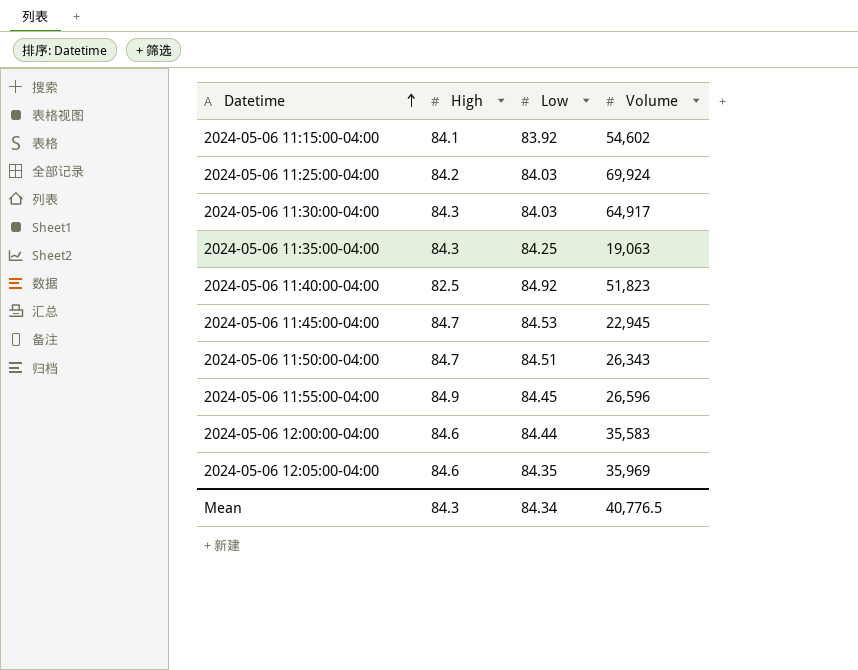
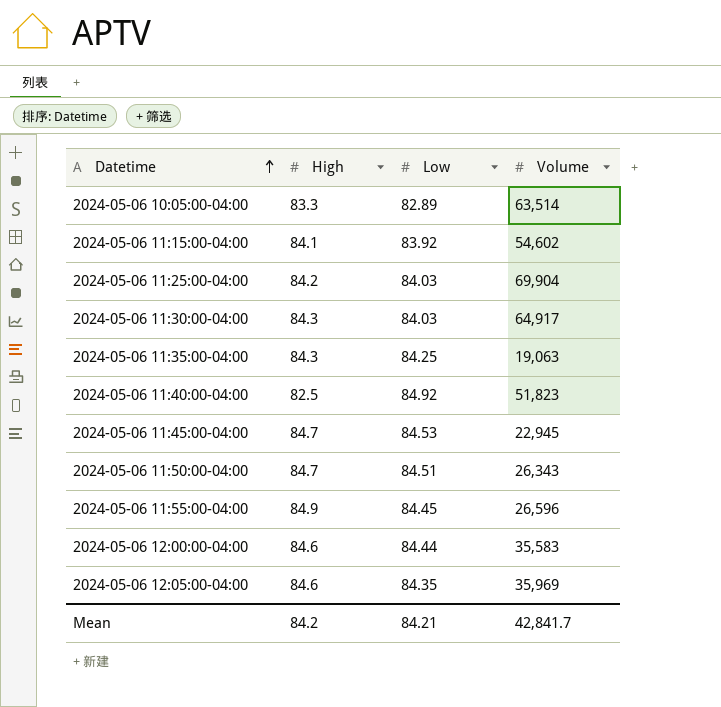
row 2024-05-06 10:05:00-04:00: none -> 83.3 | 82.89 | 63,514
2024-05-06 11:25:00-04:00 | Volume: 69,924 -> 69,904
Mean | High: 84.3 -> 84.2
Mean | Low: 84.34 -> 84.21
Mean | Volume: 40,776.5 -> 42,841.7

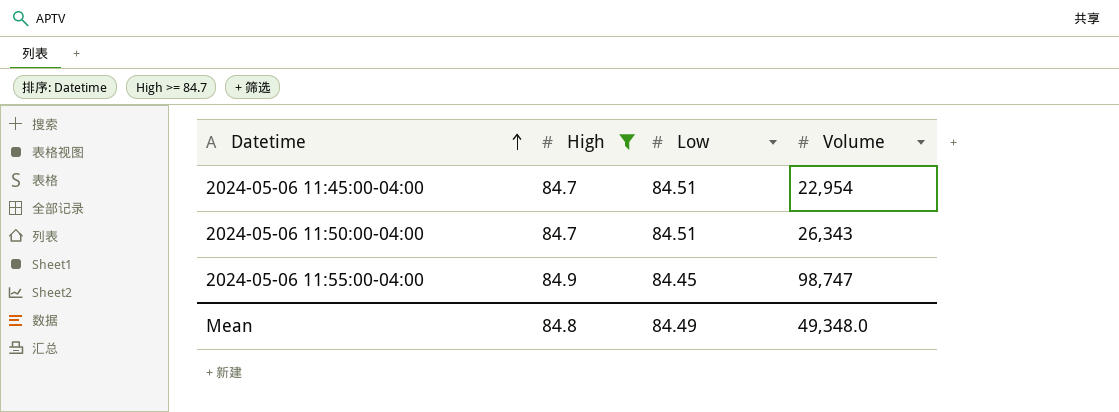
filter: none -> High >= 84.7
2024-05-06 11:45:00-04:00 | Low: 84.53 -> 84.51
2024-05-06 11:45:00-04:00 | Volume: 22,945 -> 22,954
2024-05-06 11:55:00-04:00 | Volume: 26,596 -> 98,747
Mean | High: 84.2 -> 84.8
Mean | Low: 84.21 -> 84.49
Mean | Volume: 42,841.7 -> 49,348.0

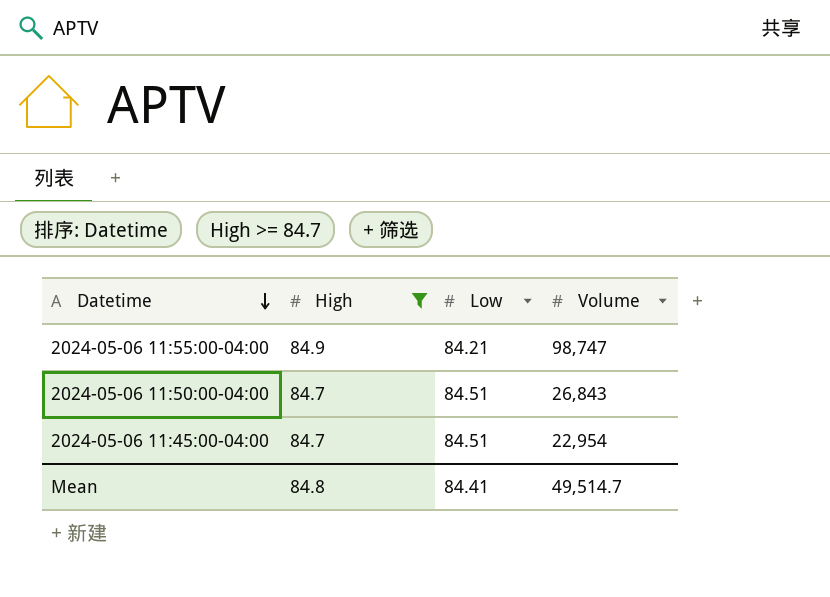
row order: Datetime ascending -> Datetime descending
2024-05-06 11:55:00-04:00 | Low: 84.45 -> 84.21
2024-05-06 11:50:00-04:00 | Volume: 26,343 -> 26,843
Mean | Low: 84.49 -> 84.41
Mean | Volume: 49,348.0 -> 49,514.7

